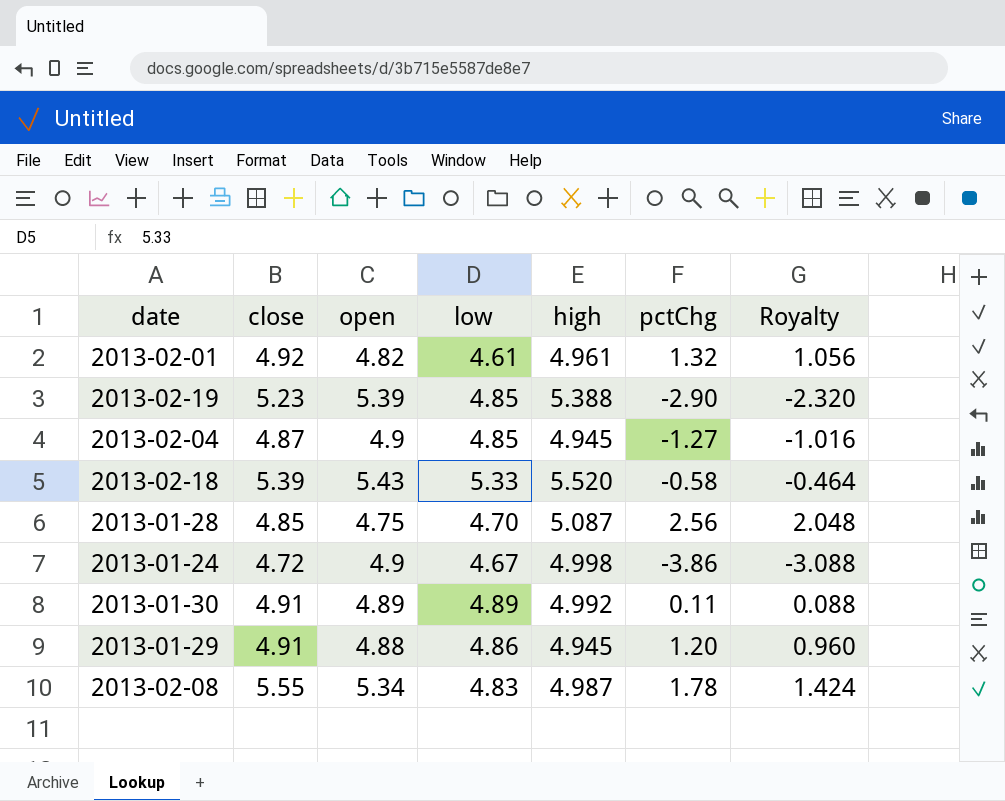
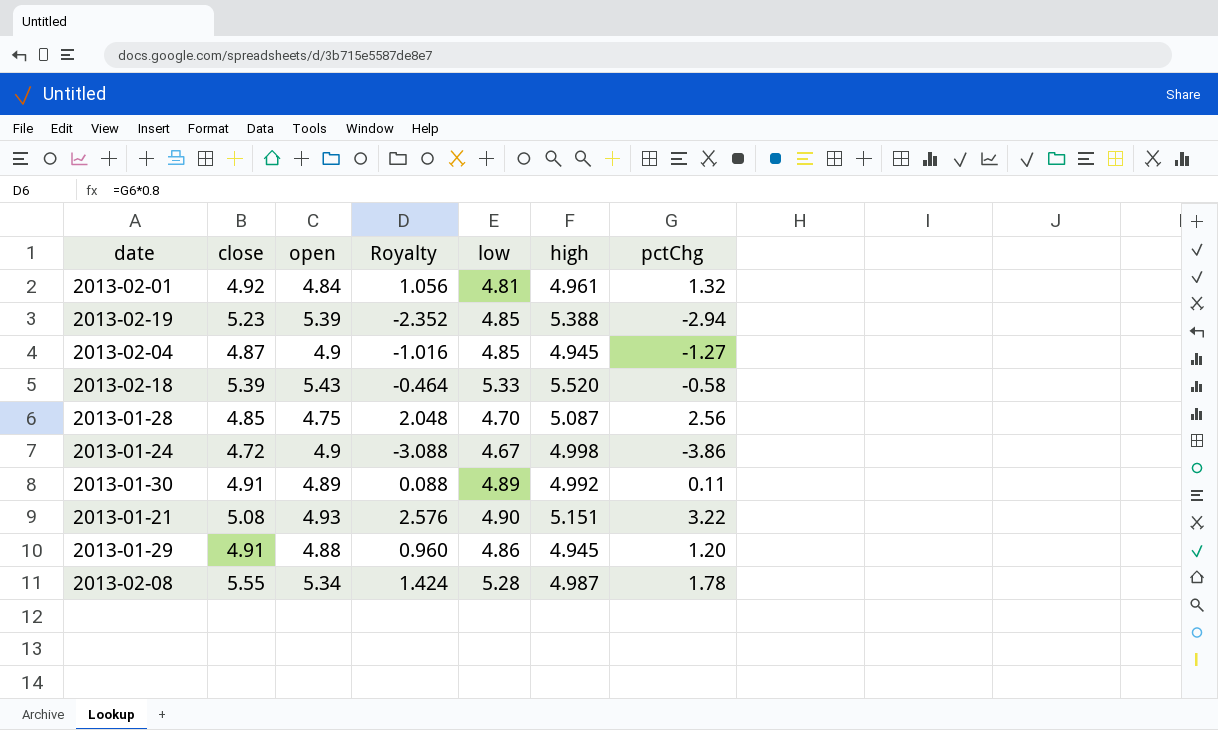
column Royalty | position: 7 -> 4
2013-02-01 | open: 4.82 -> 4.84
2013-02-01 | low: 4.61 -> 4.81
2013-02-19 | Royalty: -2.320 -> -2.352
2013-02-19 | pctChg: -2.90 -> -2.94
row 2013-01-21: none -> 5.08 | 4.93 | 2.576 | 4.90 | 5.151 | 3.22
2013-02-08 | low: 4.83 -> 5.28

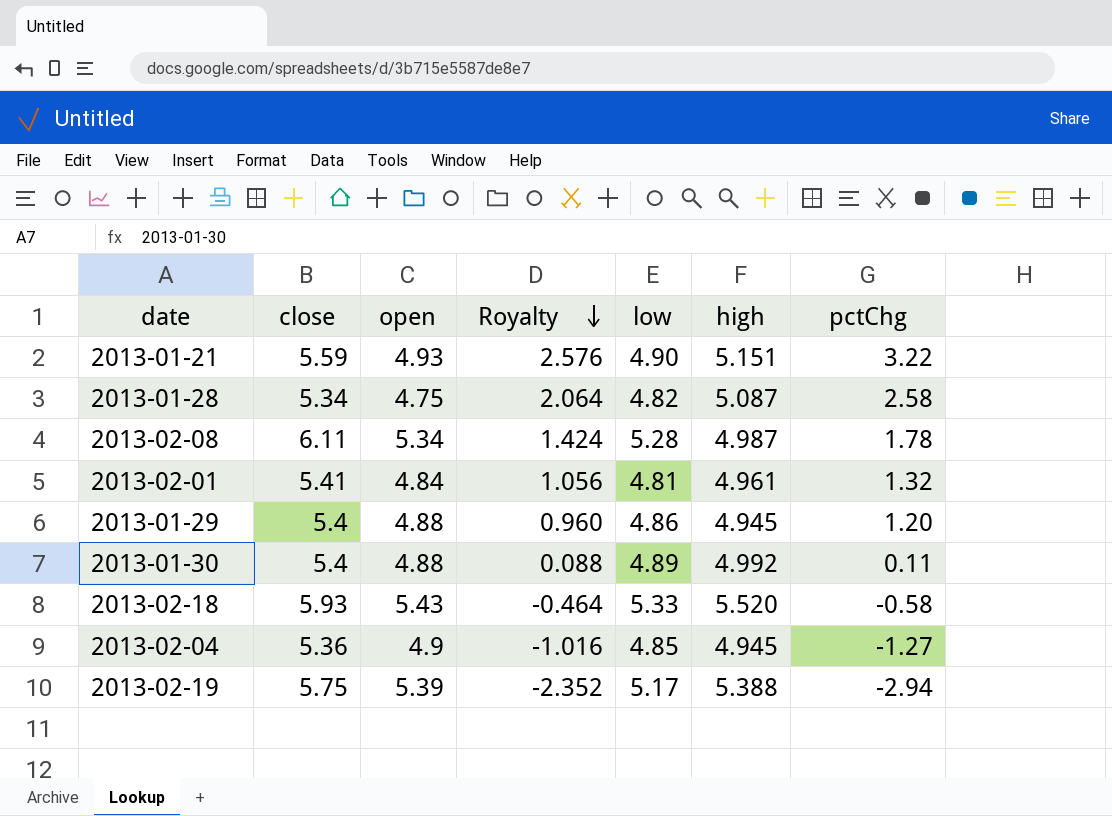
row order: none -> Royalty descending
row 2013-01-24: 4.72 | 4.9 | -3.088 | 4.67 | 4.998 | -3.86 -> none
2013-01-21 | close: 5.08 -> 5.59
2013-01-28 | close: 4.85 -> 5.34
2013-01-28 | Royalty: 2.048 -> 2.064
2013-01-28 | low: 4.70 -> 4.82
2013-01-28 | pctChg: 2.56 -> 2.58
2013-02-08 | close: 5.55 -> 6.11
2013-02-01 | close: 4.92 -> 5.41
2013-01-29 | close: 4.91 -> 5.4
2013-01-30 | close: 4.91 -> 5.4
2013-01-30 | open: 4.89 -> 4.88
2013-02-18 | close: 5.39 -> 5.93
2013-02-04 | close: 4.87 -> 5.36
2013-02-19 | close: 5.23 -> 5.75
2013-02-19 | low: 4.85 -> 5.17

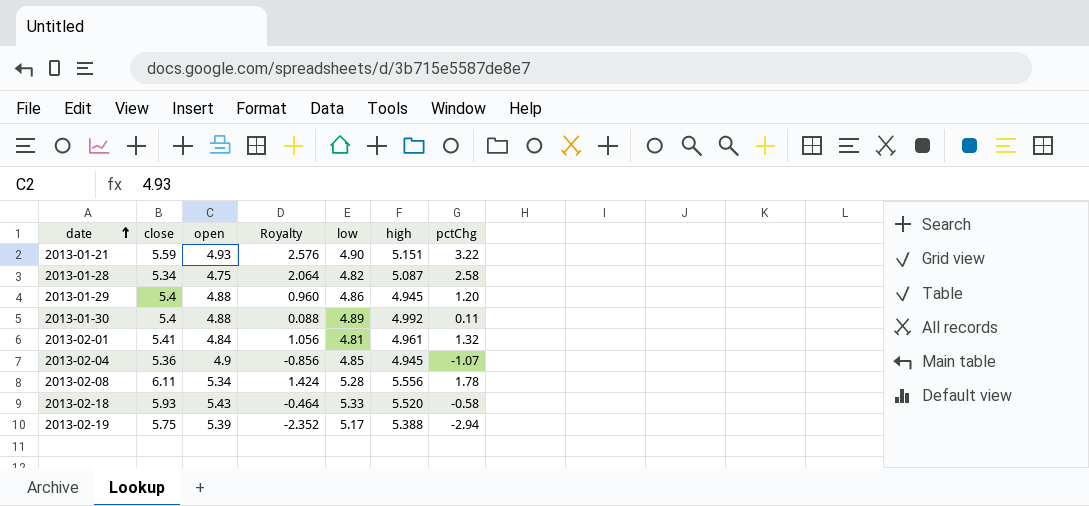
row order: Royalty descending -> date ascending
2013-02-04 | Royalty: -1.016 -> -0.856
2013-02-04 | pctChg: -1.27 -> -1.07
2013-02-08 | high: 4.987 -> 5.556

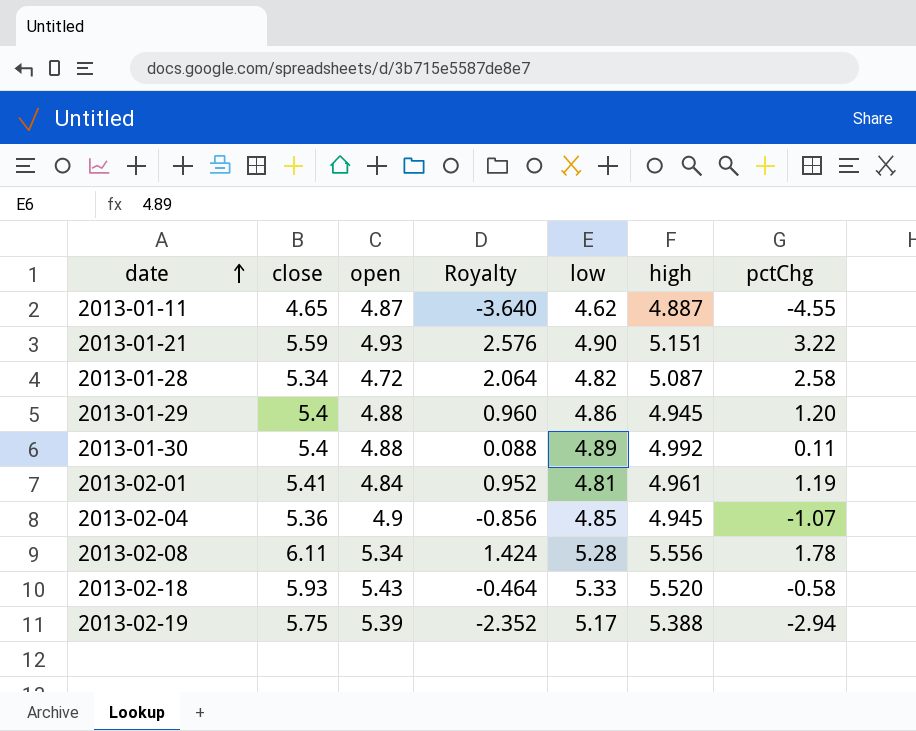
row 2013-01-11: none -> 4.65 | 4.87 | -3.640 | 4.62 | 4.887 | -4.55
2013-01-28 | open: 4.75 -> 4.72
2013-02-01 | Royalty: 1.056 -> 0.952
2013-02-01 | pctChg: 1.32 -> 1.19

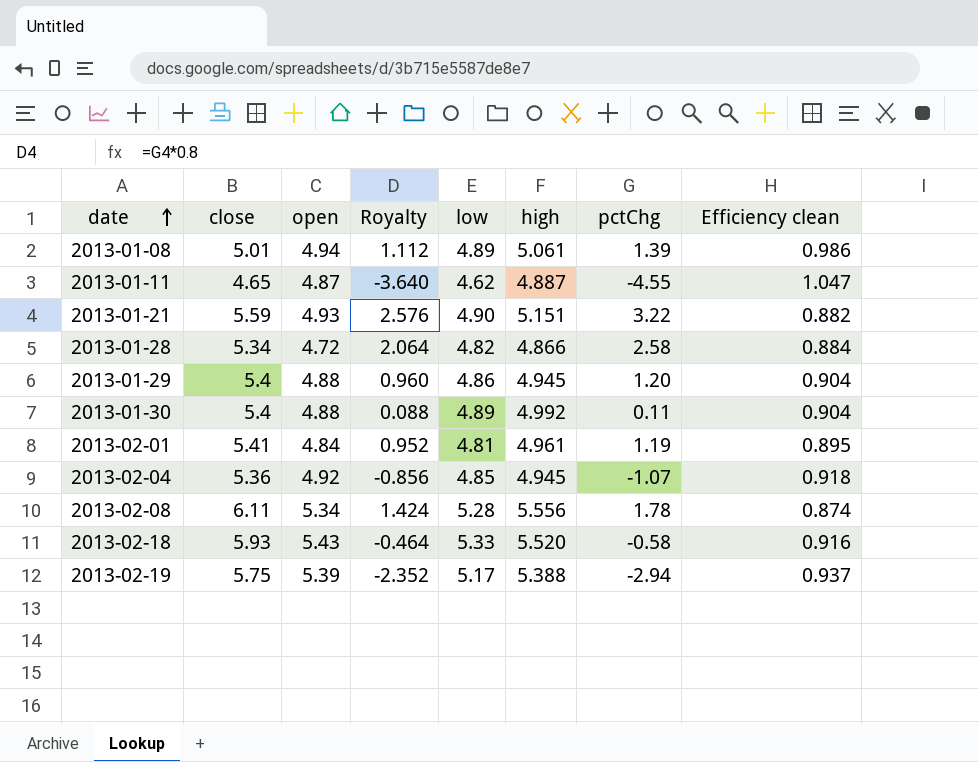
column Efficiency clean | formula: none -> [open] / [close]
row 2013-01-08: none -> 5.01 | 4.94 | 1.112 | 4.89 | 5.061 | 1.39 | 0.986
2013-01-28 | high: 5.087 -> 4.866
2013-02-04 | open: 4.9 -> 4.92

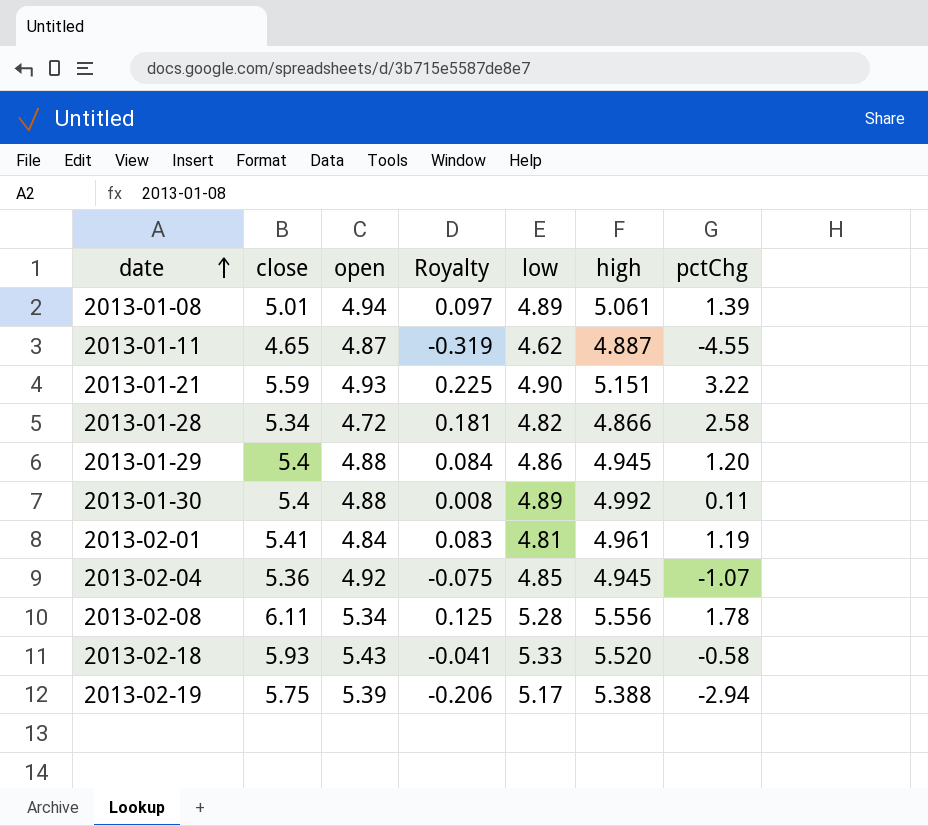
column Efficiency clean | formula: [open] / [close] -> none
column Royalty | formula: [pctChg] * 0.8 -> [pctChg] * 0.07

